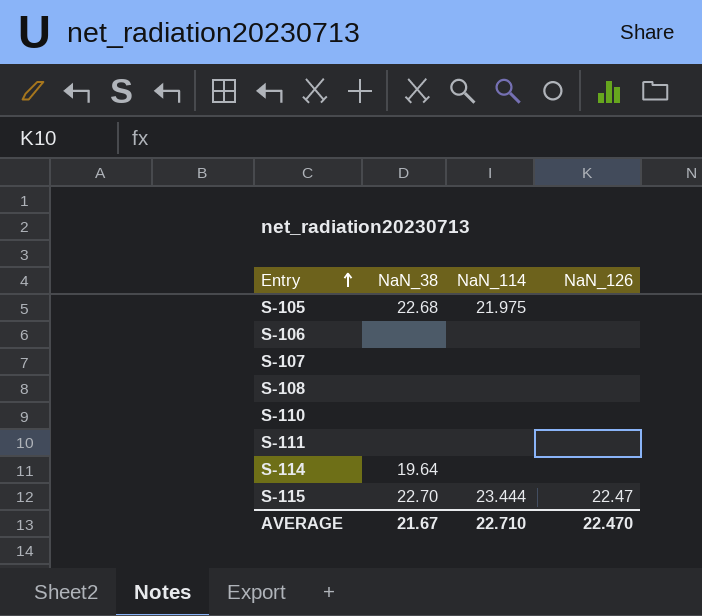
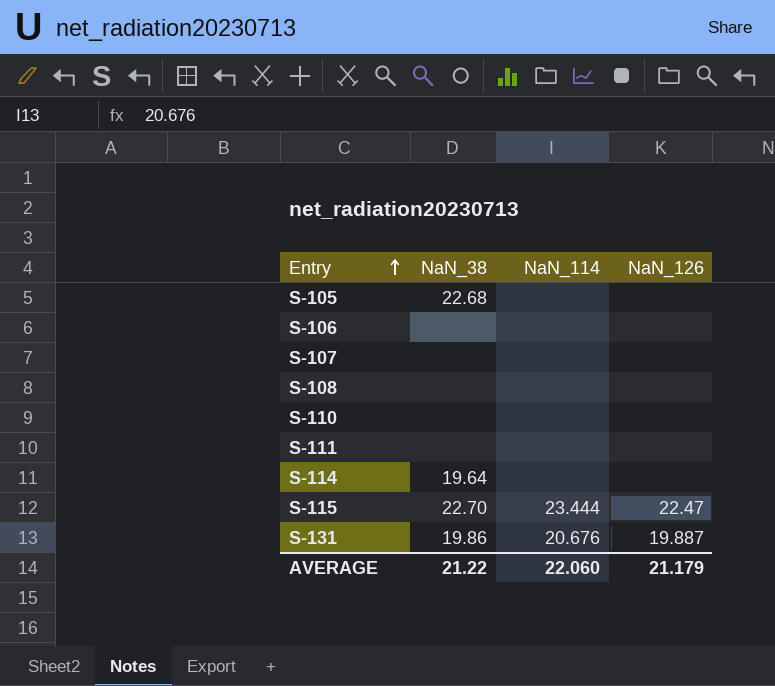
S-105 | NaN_114: 21.975 -> none
row S-131: none -> 19.86 | 20.676 | 19.887
AVERAGE | NaN_38: 21.67 -> 21.22
AVERAGE | NaN_114: 22.710 -> 22.060
AVERAGE | NaN_126: 22.470 -> 21.179

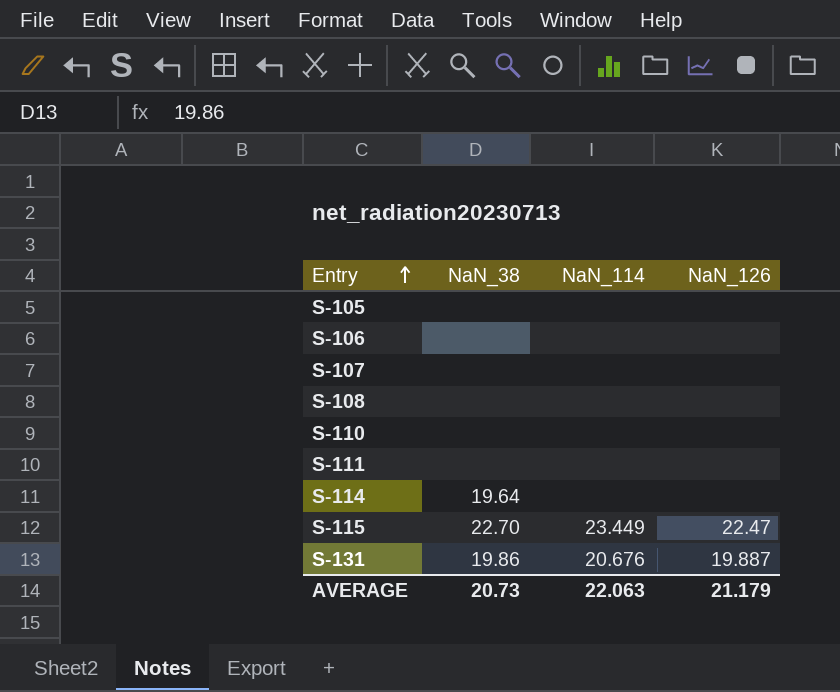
S-105 | NaN_38: 22.68 -> none
S-115 | NaN_114: 23.444 -> 23.449
AVERAGE | NaN_38: 21.22 -> 20.73
AVERAGE | NaN_114: 22.060 -> 22.063

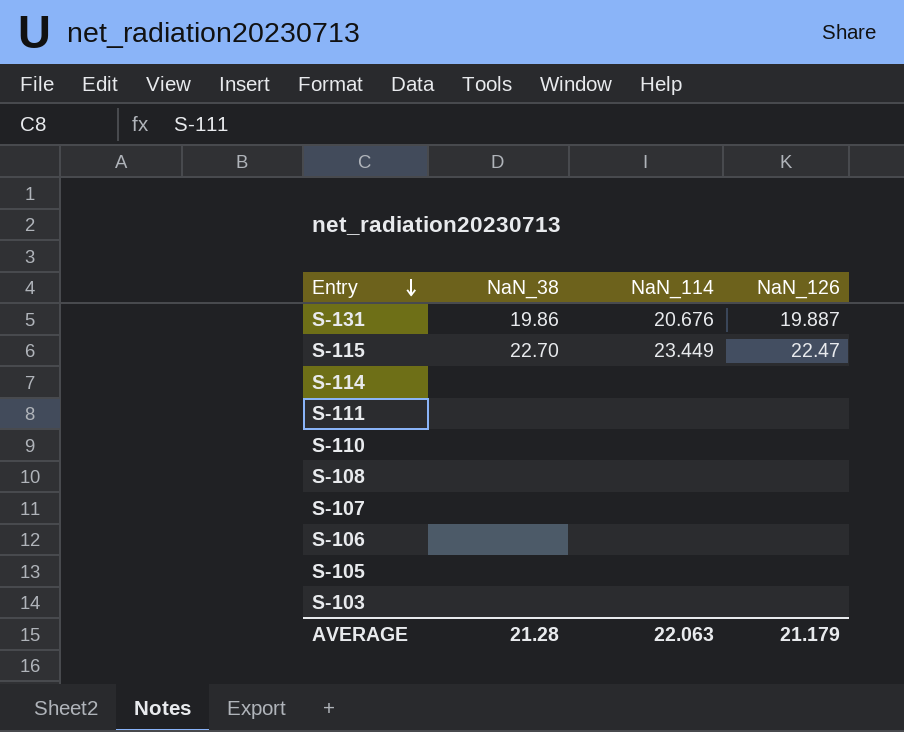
row order: Entry ascending -> Entry descending
S-114 | NaN_38: 19.64 -> none
row S-103: none -> none | none | none
AVERAGE | NaN_38: 20.73 -> 21.28

